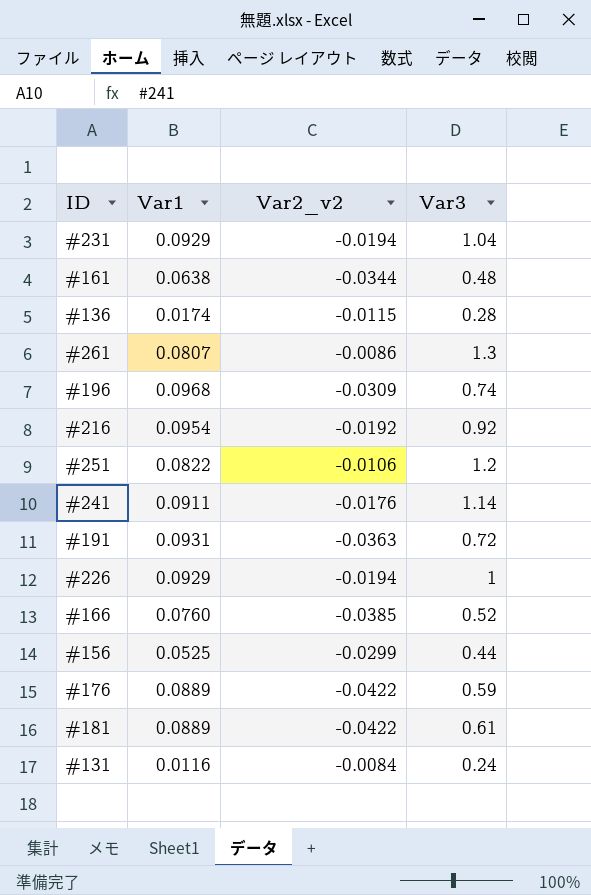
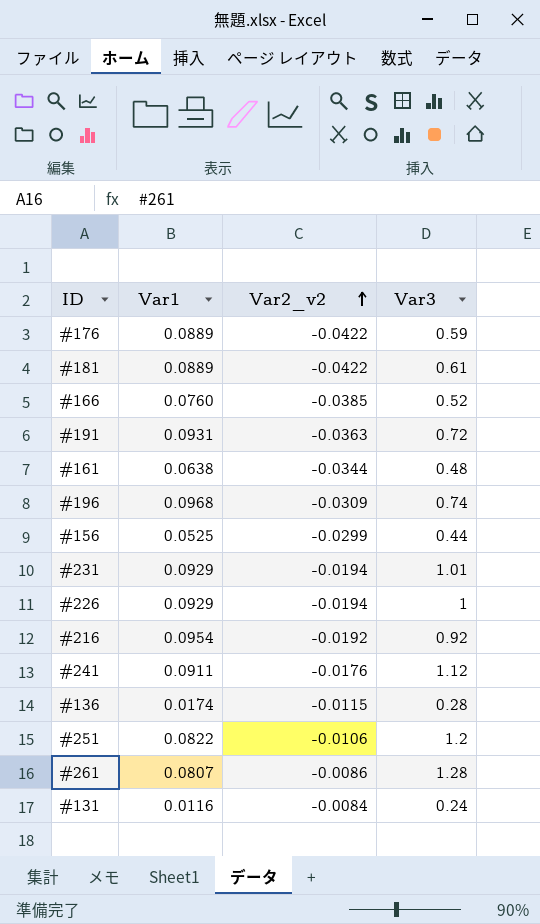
row order: none -> Var2_v2 ascending
#231 | Var3: 1.04 -> 1.01
#241 | Var3: 1.14 -> 1.12
#261 | Var3: 1.3 -> 1.28

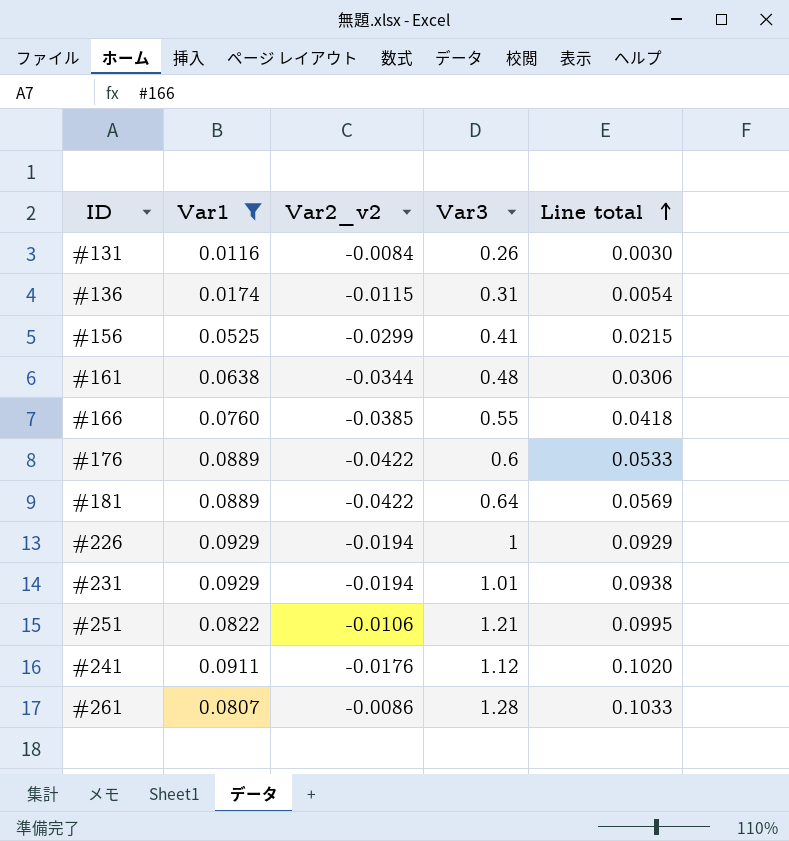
filter: none -> Var1 <= 0.0929
row order: Var2_v2 ascending -> Line total ascending
column Line total | formula: none -> [Var1] * [Var3]
#131 | Var3: 0.24 -> 0.26
#136 | Var3: 0.28 -> 0.31
#156 | Var3: 0.44 -> 0.41
#166 | Var3: 0.52 -> 0.55
#176 | Var3: 0.59 -> 0.6
#181 | Var3: 0.61 -> 0.64
#251 | Var3: 1.2 -> 1.21

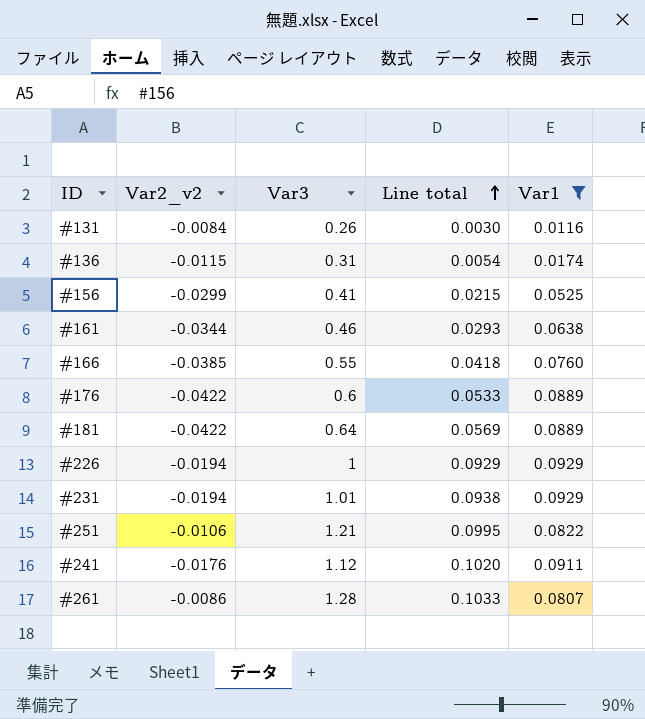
column Var1 | position: 2 -> 5
#161 | Var3: 0.48 -> 0.46
#161 | Line total: 0.0306 -> 0.0293

